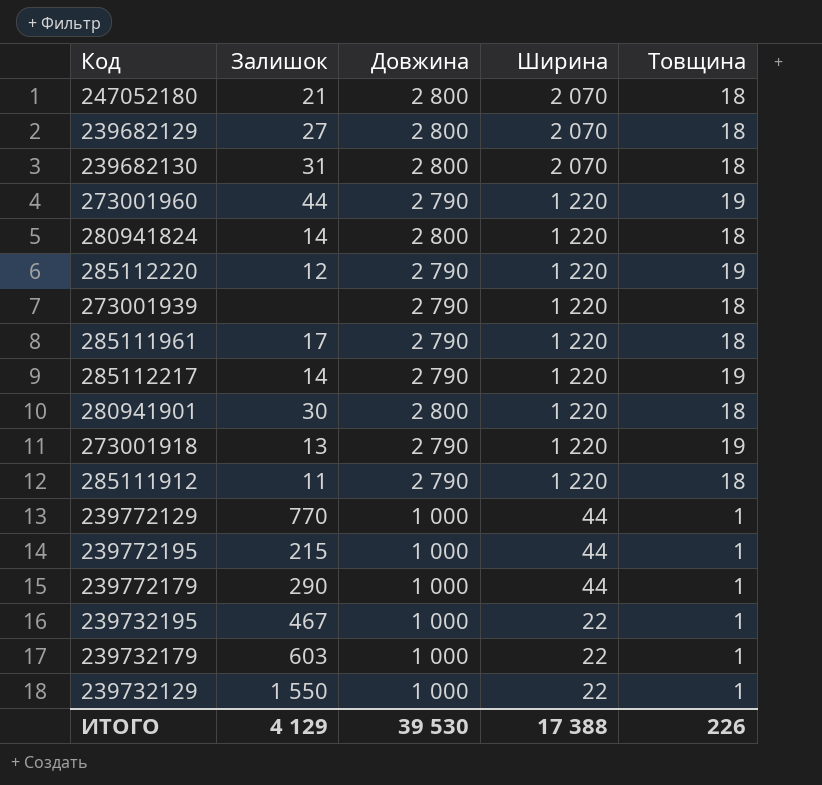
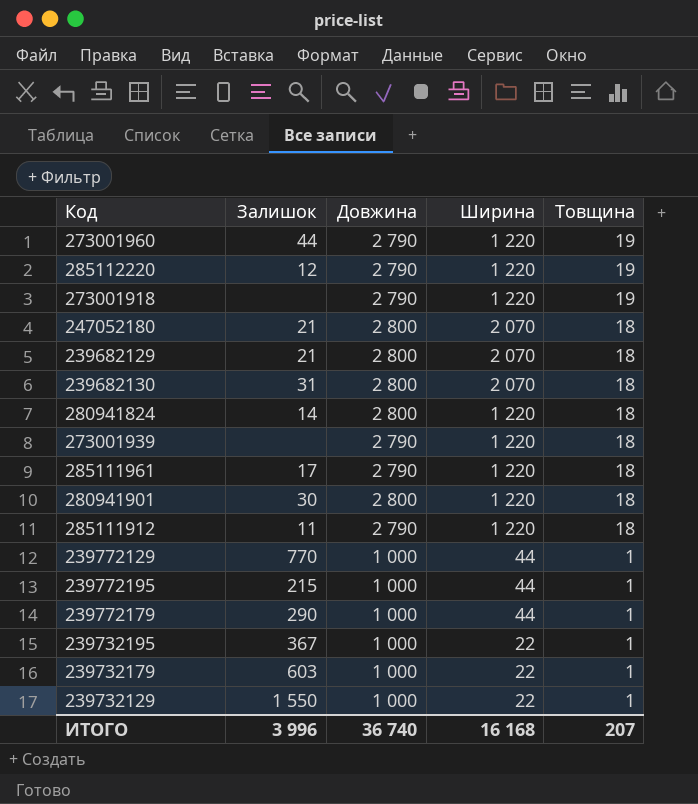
row order: Ширина descending -> Товщина descending
row 285112217: 14 | 2 790 | 1 220 | 19 -> none
273001918 | Залишок: 13 -> none
239682129 | Залишок: 27 -> 21
239732195 | Залишок: 467 -> 367
ИТОГО | Залишок: 4 129 -> 3 996
ИТОГО | Довжина: 39 530 -> 36 740
ИТОГО | Ширина: 17 388 -> 16 168
ИТОГО | Товщина: 226 -> 207

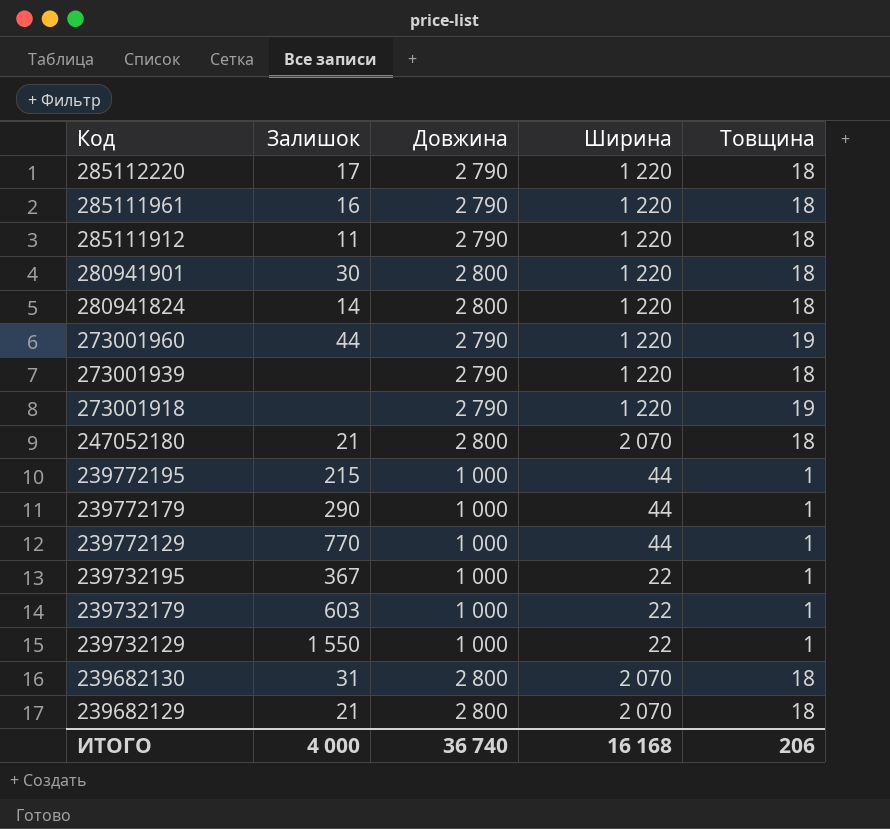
row order: Товщина descending -> Код descending
285112220 | Залишок: 12 -> 17
285112220 | Товщина: 19 -> 18
285111961 | Залишок: 17 -> 16
ИТОГО | Залишок: 3 996 -> 4 000
ИТОГО | Товщина: 207 -> 206

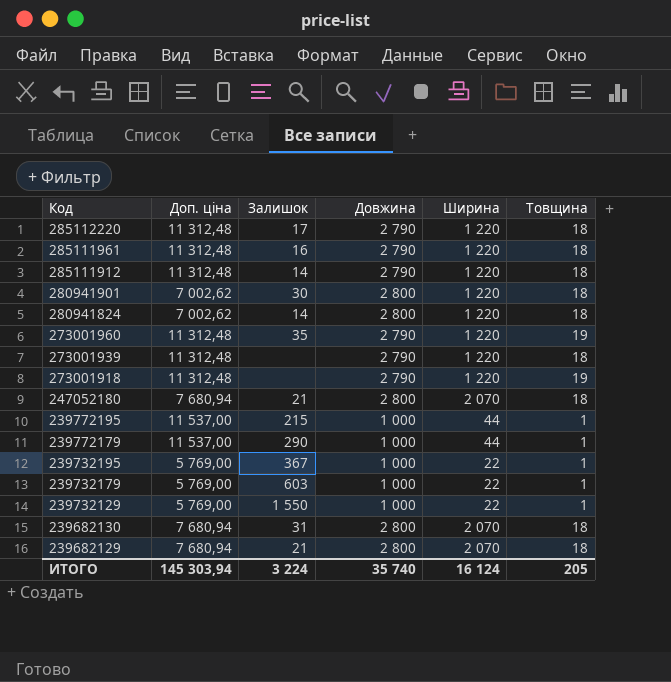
column Доп. ціна | position: none -> 2
row 239772129: 770 | 1 000 | 44 | 1 -> none
285111912 | Залишок: 11 -> 14
273001960 | Залишок: 44 -> 35
ИТОГО | Залишок: 4 000 -> 3 224
ИТОГО | Довжина: 36 740 -> 35 740
ИТОГО | Ширина: 16 168 -> 16 124
ИТОГО | Товщина: 206 -> 205

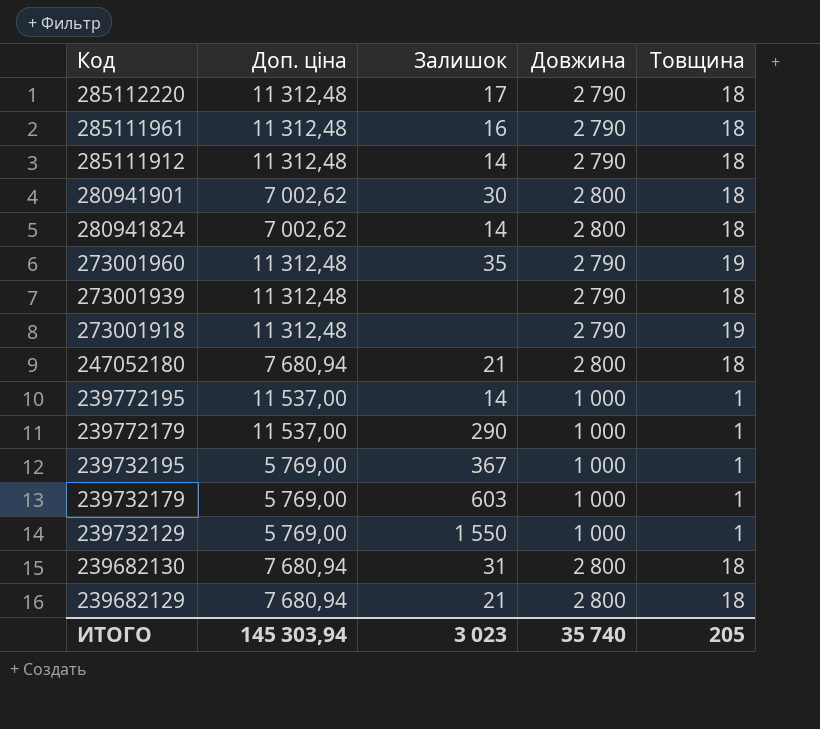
column Ширина | position: 5 -> none
239772195 | Залишок: 215 -> 14
ИТОГО | Залишок: 3 224 -> 3 023

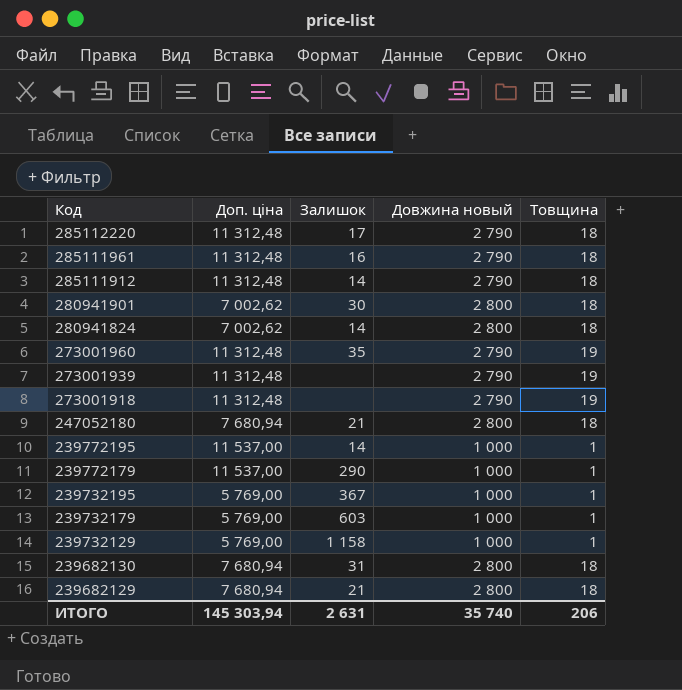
column name: Довжина -> Довжина новый
273001939 | Товщина: 18 -> 19
239732129 | Залишок: 1 550 -> 1 158
ИТОГО | Залишок: 3 023 -> 2 631
ИТОГО | Товщина: 205 -> 206

